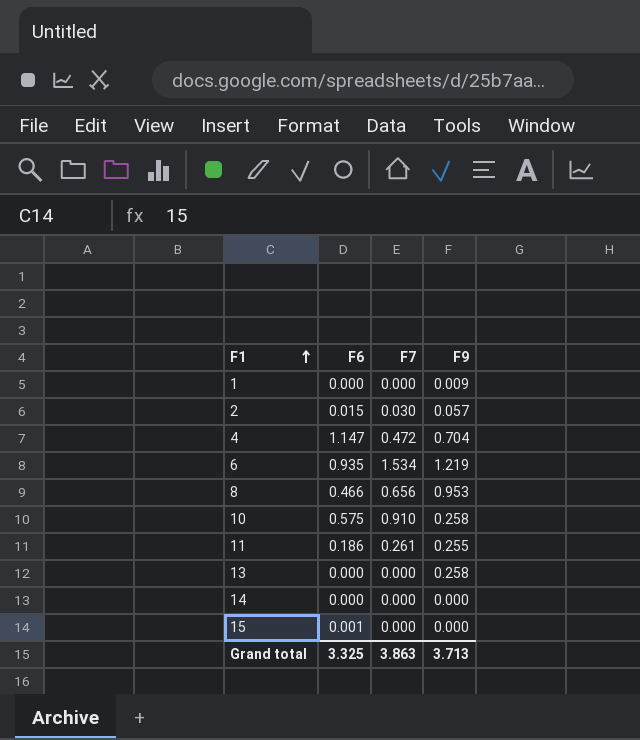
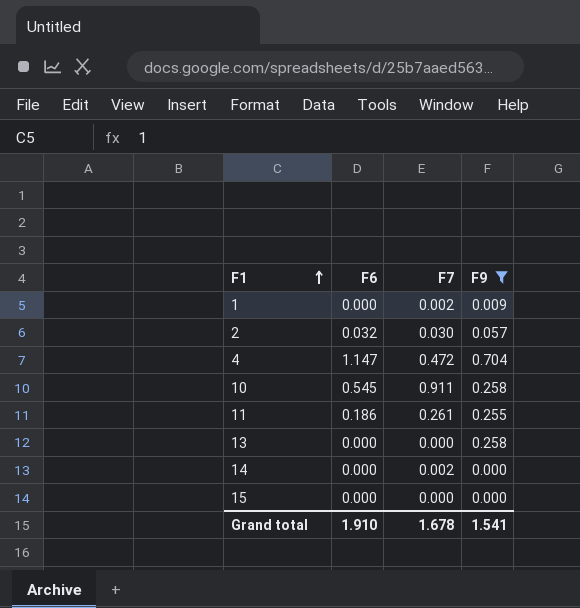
filter: none -> F9 <= 0.704
1 | F7: 0.000 -> 0.002
2 | F6: 0.015 -> 0.032
10 | F6: 0.575 -> 0.545
10 | F7: 0.910 -> 0.911
14 | F7: 0.000 -> 0.002
15 | F6: 0.001 -> 0.000
Grand total | F6: 3.325 -> 1.910
Grand total | F7: 3.863 -> 1.678
Grand total | F9: 3.713 -> 1.541

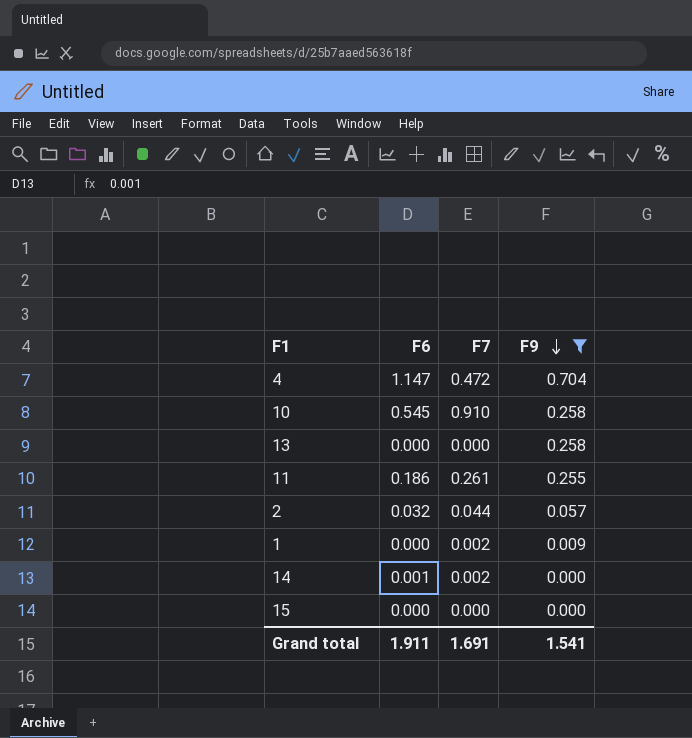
row order: F1 ascending -> F9 descending
10 | F7: 0.911 -> 0.910
2 | F7: 0.030 -> 0.044
14 | F6: 0.000 -> 0.001
Grand total | F6: 1.910 -> 1.911
Grand total | F7: 1.678 -> 1.691

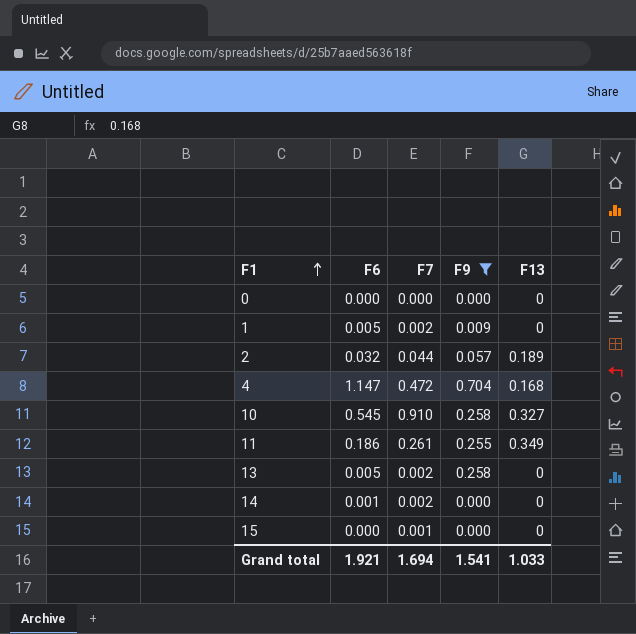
row order: F9 descending -> F1 ascending
column F13 | position: none -> 5
row 0: none -> 0.000 | 0.000 | 0.000 | 0
1 | F6: 0.000 -> 0.005
13 | F6: 0.000 -> 0.005
13 | F7: 0.000 -> 0.002
15 | F7: 0.000 -> 0.001
Grand total | F6: 1.911 -> 1.921
Grand total | F7: 1.691 -> 1.694

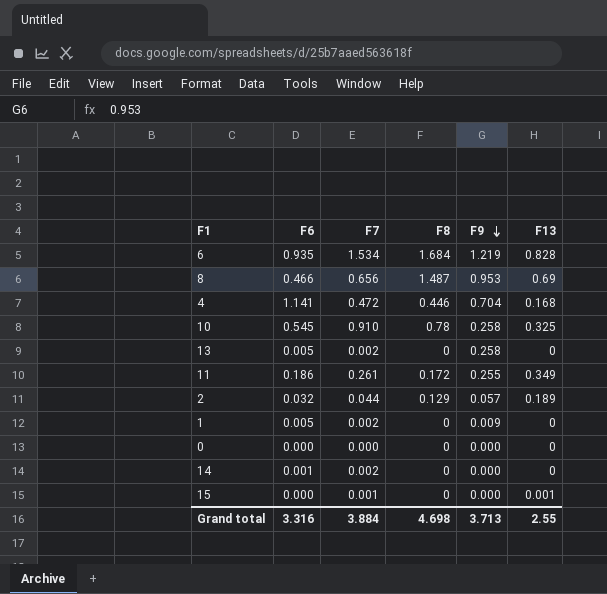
filter: F9 <= 0.704 -> none
row order: F1 ascending -> F9 descending
column F8 | position: none -> 4
4 | F6: 1.147 -> 1.141
10 | F13: 0.327 -> 0.325
15 | F13: 0 -> 0.001
Grand total | F6: 1.921 -> 3.316
Grand total | F7: 1.694 -> 3.884
Grand total | F9: 1.541 -> 3.713
Grand total | F13: 1.033 -> 2.55

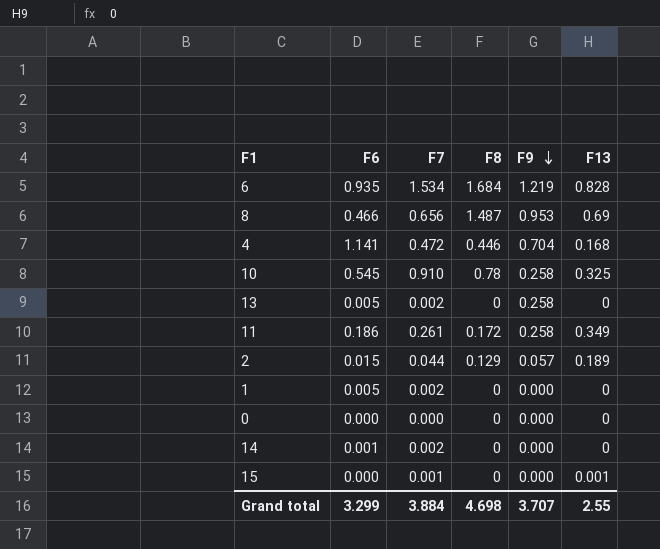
11 | F9: 0.255 -> 0.258
2 | F6: 0.032 -> 0.015
1 | F9: 0.009 -> 0.000
Grand total | F6: 3.316 -> 3.299
Grand total | F9: 3.713 -> 3.707

